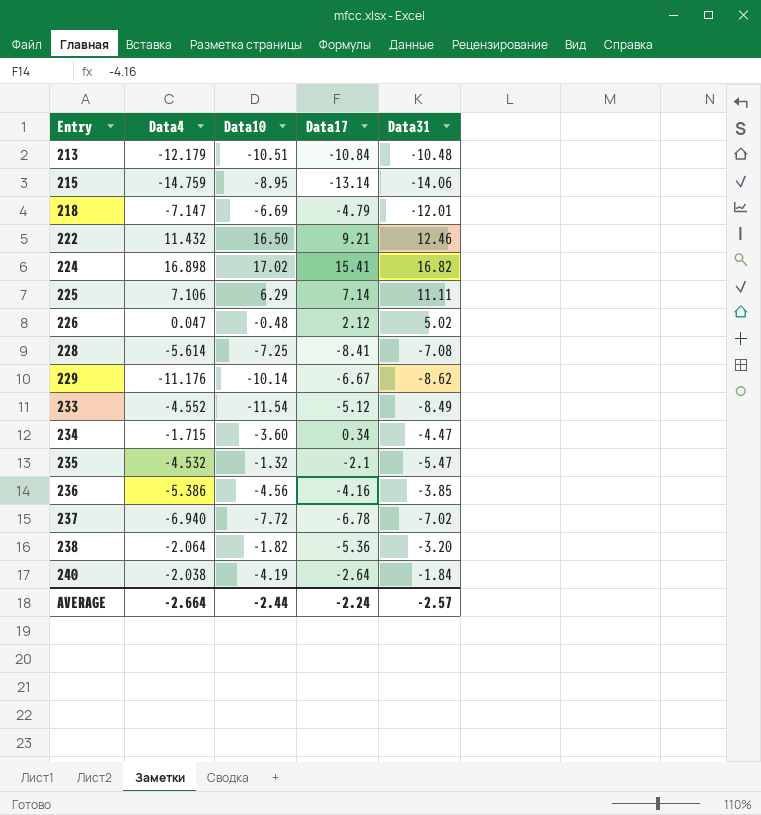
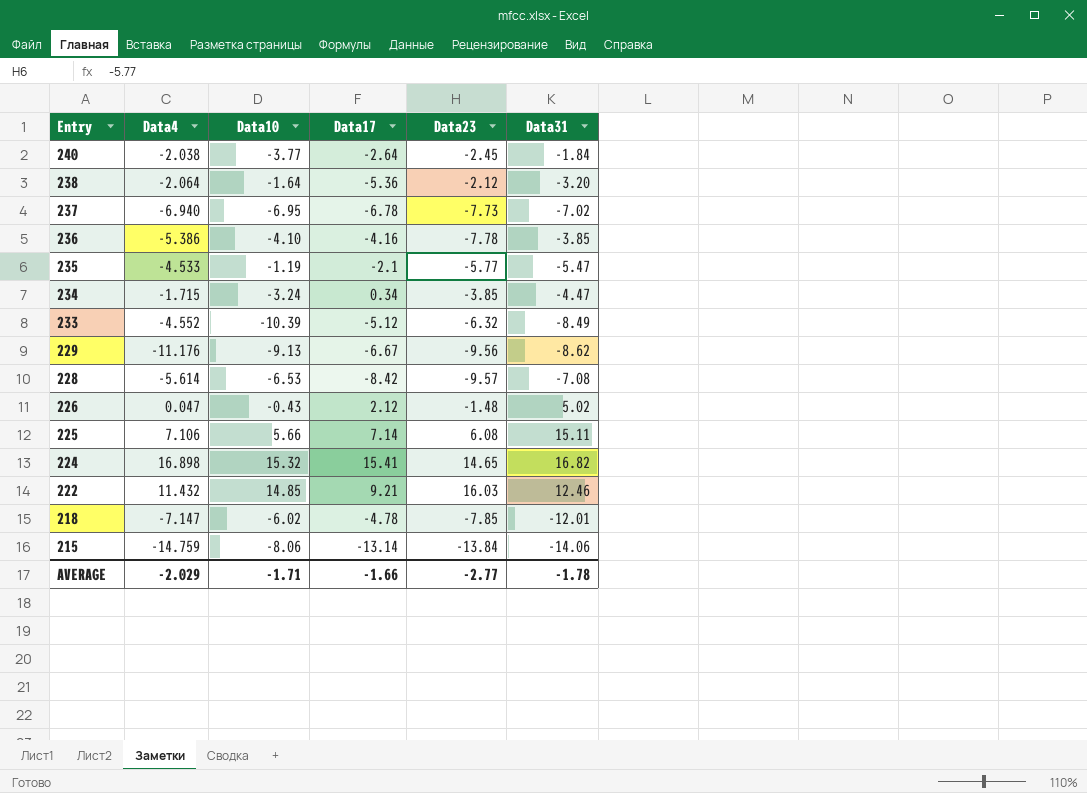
row order: Entry ascending -> Entry descending
column Data23 | position: none -> 5
row 213: -12.179 | -10.51 | -10.84 | -10.48 -> none
240 | Data10: -4.19 -> -3.77
238 | Data10: -1.82 -> -1.64
237 | Data10: -7.72 -> -6.95
236 | Data10: -4.56 -> -4.10
235 | Data4: -4.532 -> -4.533
235 | Data10: -1.32 -> -1.19
234 | Data10: -3.60 -> -3.24
233 | Data10: -11.54 -> -10.39
229 | Data10: -10.14 -> -9.13
228 | Data10: -7.25 -> -6.53
228 | Data17: -8.41 -> -8.42
226 | Data10: -0.48 -> -0.43
225 | Data10: 6.29 -> 5.66
225 | Data31: 11.11 -> 15.11
224 | Data10: 17.02 -> 15.32
222 | Data10: 16.50 -> 14.85
218 | Data10: -6.69 -> -6.02
218 | Data17: -4.79 -> -4.78
215 | Data10: -8.95 -> -8.06
AVERAGE | Data4: -2.664 -> -2.029
AVERAGE | Data10: -2.44 -> -1.71
AVERAGE | Data17: -2.24 -> -1.66
AVERAGE | Data31: -2.57 -> -1.78

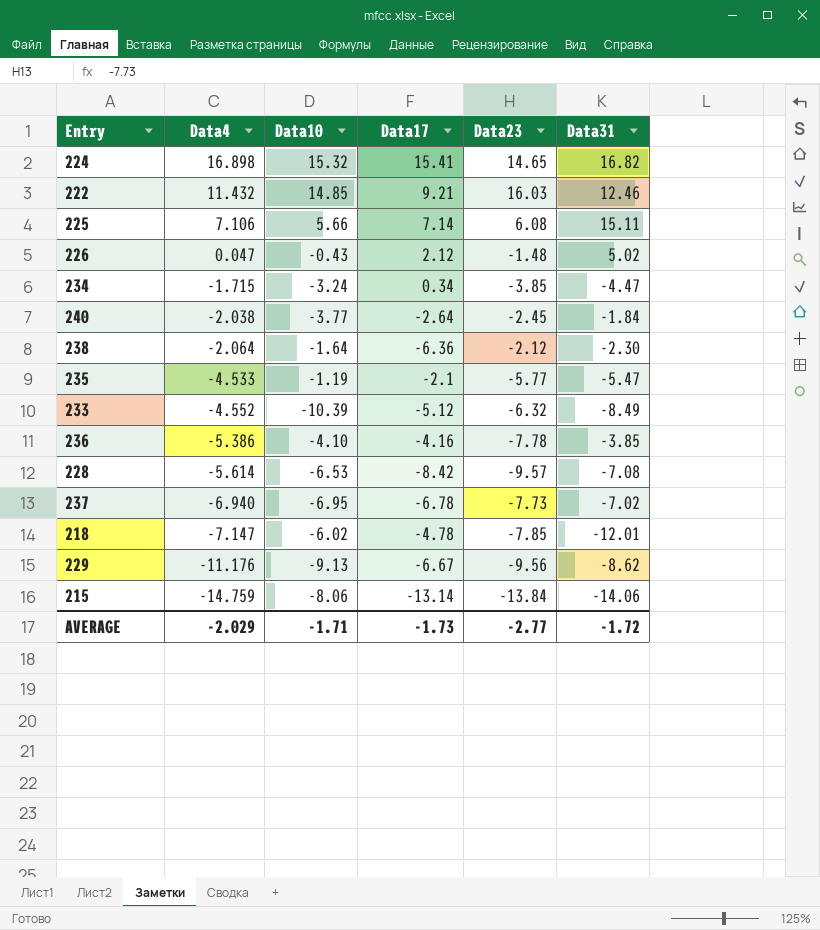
row order: Entry descending -> Data4 descending
238 | Data17: -5.36 -> -6.36
238 | Data31: -3.20 -> -2.30
AVERAGE | Data17: -1.66 -> -1.73
AVERAGE | Data31: -1.78 -> -1.72

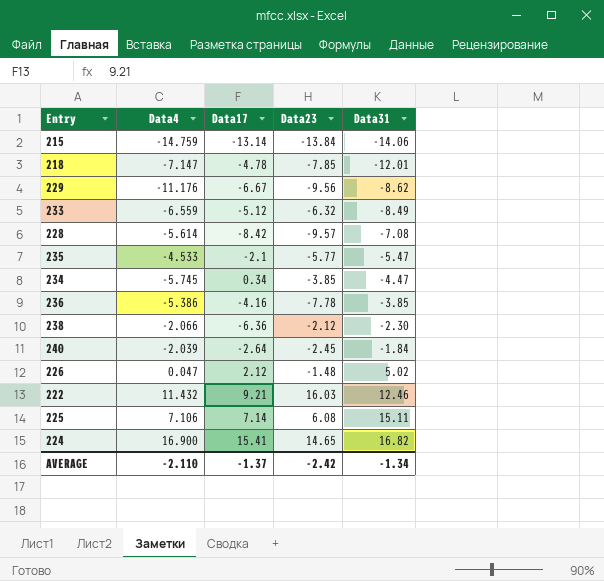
row order: Data4 descending -> Data31 ascending
column Data10 | position: 3 -> none
row 237: -6.940 | -6.95 | -6.78 | -7.73 | -7.02 -> none
233 | Data4: -4.552 -> -6.559
234 | Data4: -1.715 -> -5.745
238 | Data4: -2.064 -> -2.066
240 | Data4: -2.038 -> -2.039
224 | Data4: 16.898 -> 16.900
AVERAGE | Data4: -2.029 -> -2.110
AVERAGE | Data17: -1.73 -> -1.37
AVERAGE | Data23: -2.77 -> -2.42
AVERAGE | Data31: -1.72 -> -1.34

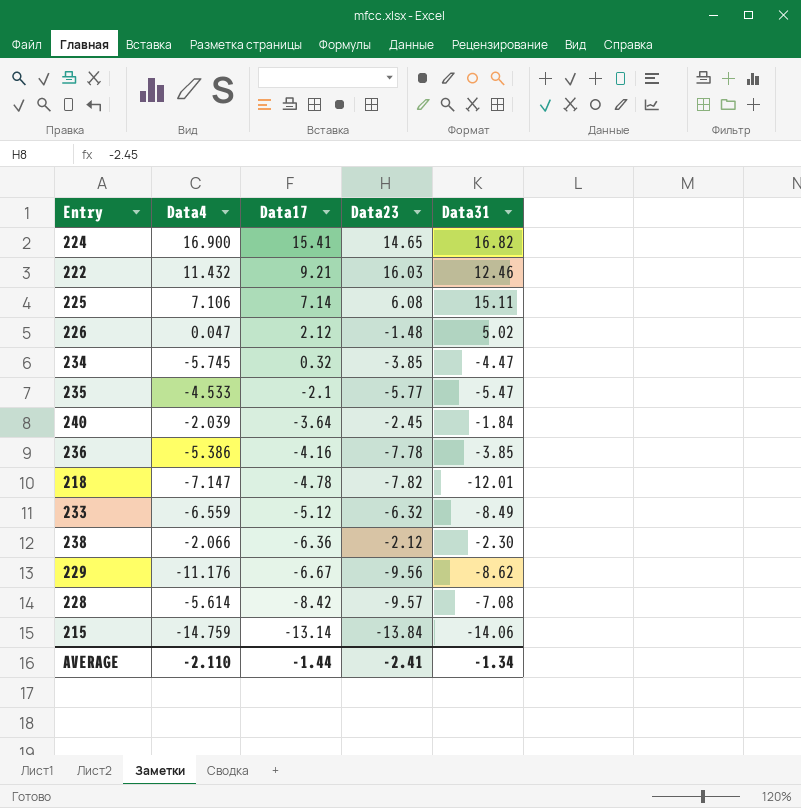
row order: Data31 ascending -> Data17 descending
234 | Data17: 0.34 -> 0.32
240 | Data17: -2.64 -> -3.64
218 | Data23: -7.85 -> -7.82
AVERAGE | Data17: -1.37 -> -1.44
AVERAGE | Data23: -2.42 -> -2.41

